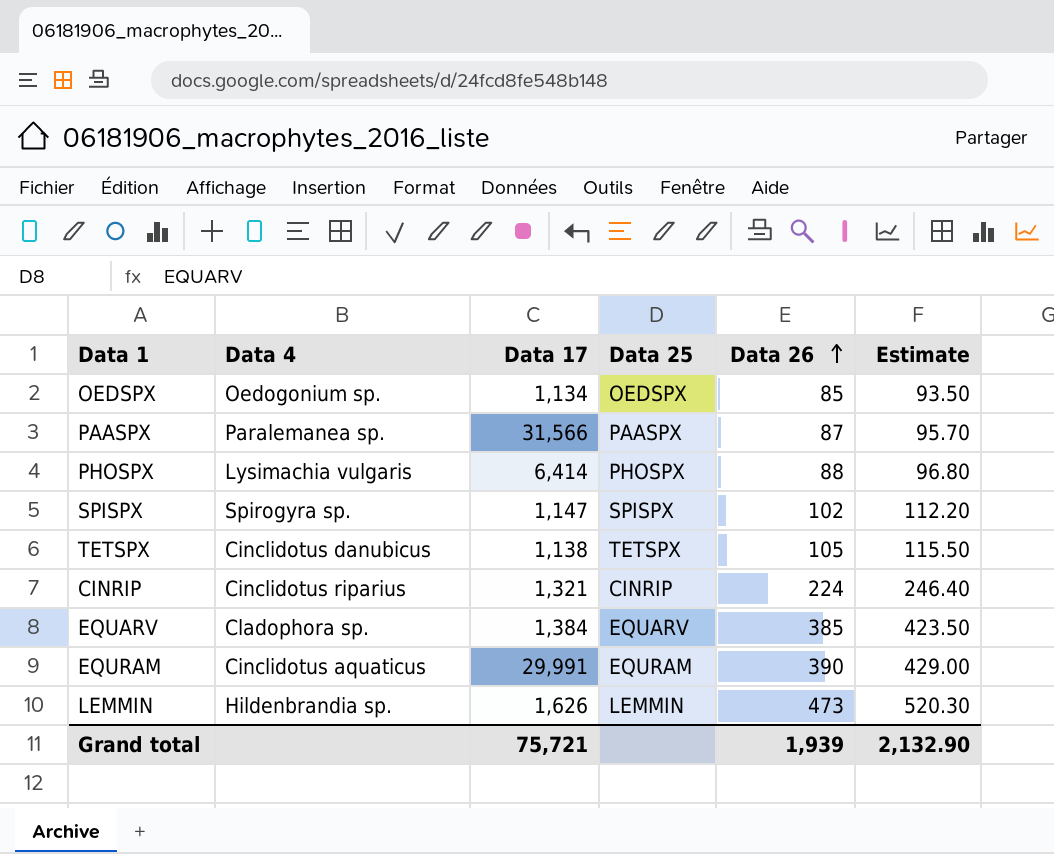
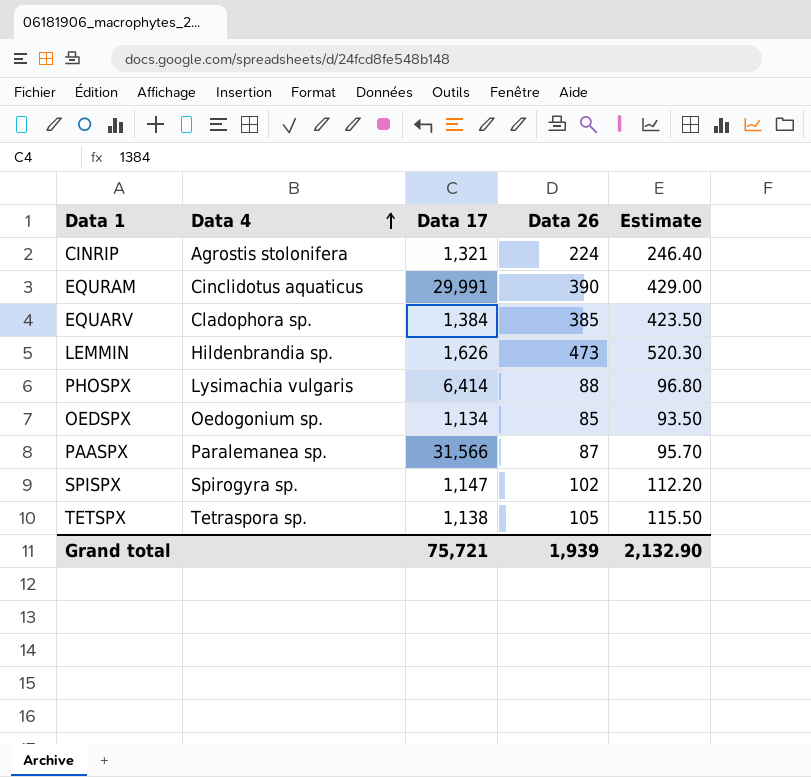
row order: Data 26 ascending -> Data 4 ascending
column Data 25 | position: 4 -> none
CINRIP | Data 4: Cinclidotus riparius -> Agrostis stolonifera
TETSPX | Data 4: Cinclidotus danubicus -> Tetraspora sp.

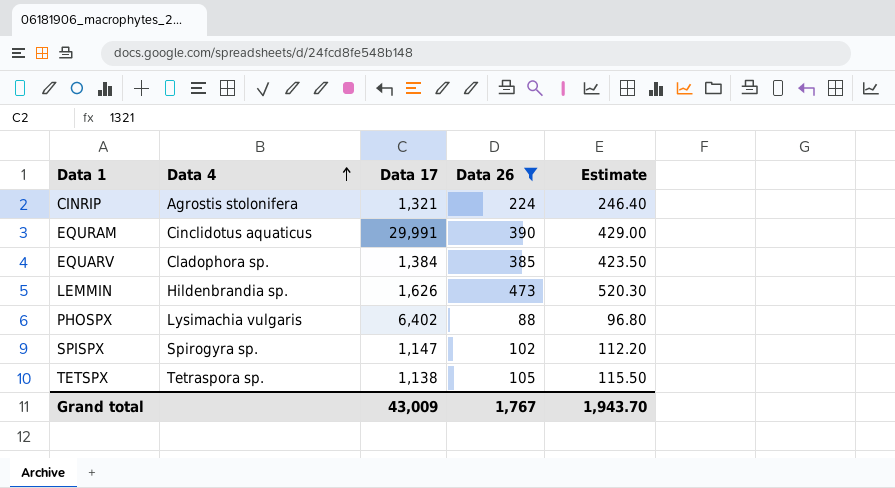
filter: none -> Data 26 >= 88
PHOSPX | Data 17: 6,414 -> 6,402
Grand total | Data 17: 75,721 -> 43,009
Grand total | Data 26: 1,939 -> 1,767
Grand total | Estimate: 2,132.90 -> 1,943.70

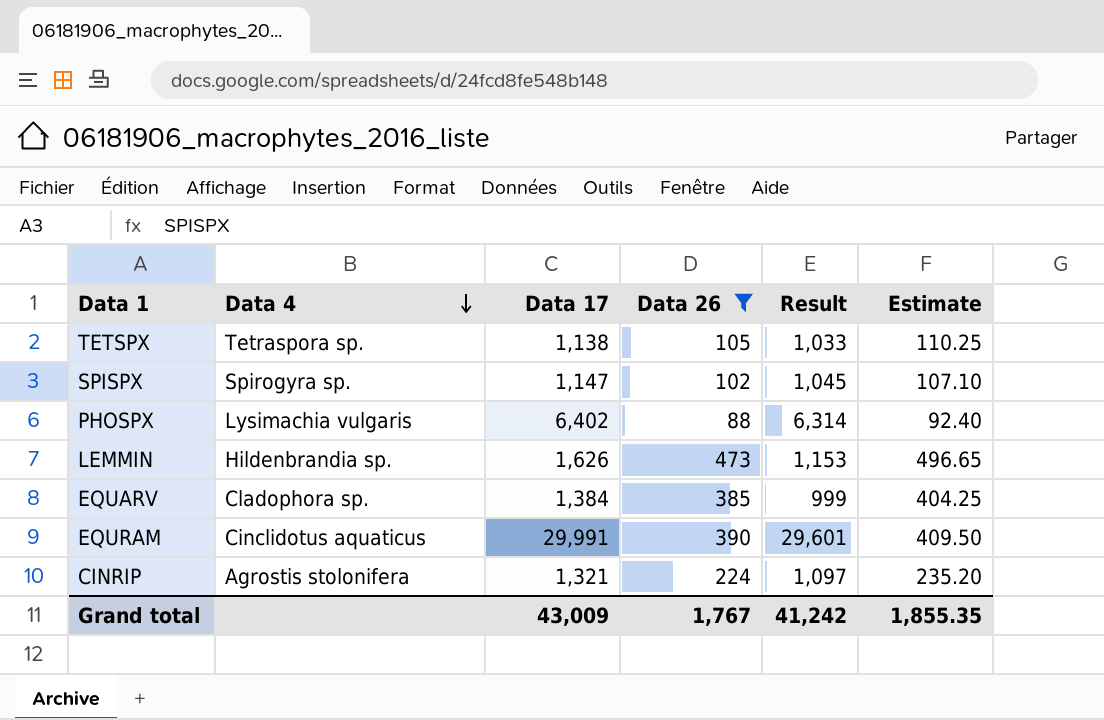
row order: Data 4 ascending -> Data 4 descending
column Result | formula: none -> [Data 17] - [Data 26]
column Estimate | formula: [Data 26] * 1.1 -> [Data 26] * 1.05
Grand total | Estimate: 1,943.70 -> 1,855.35

